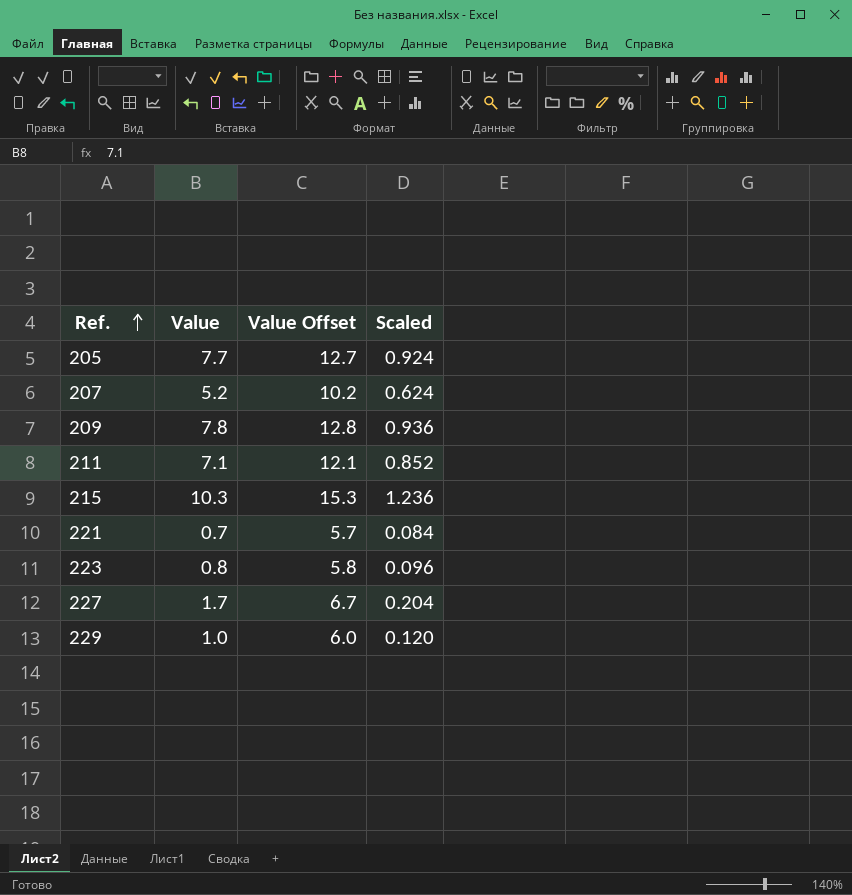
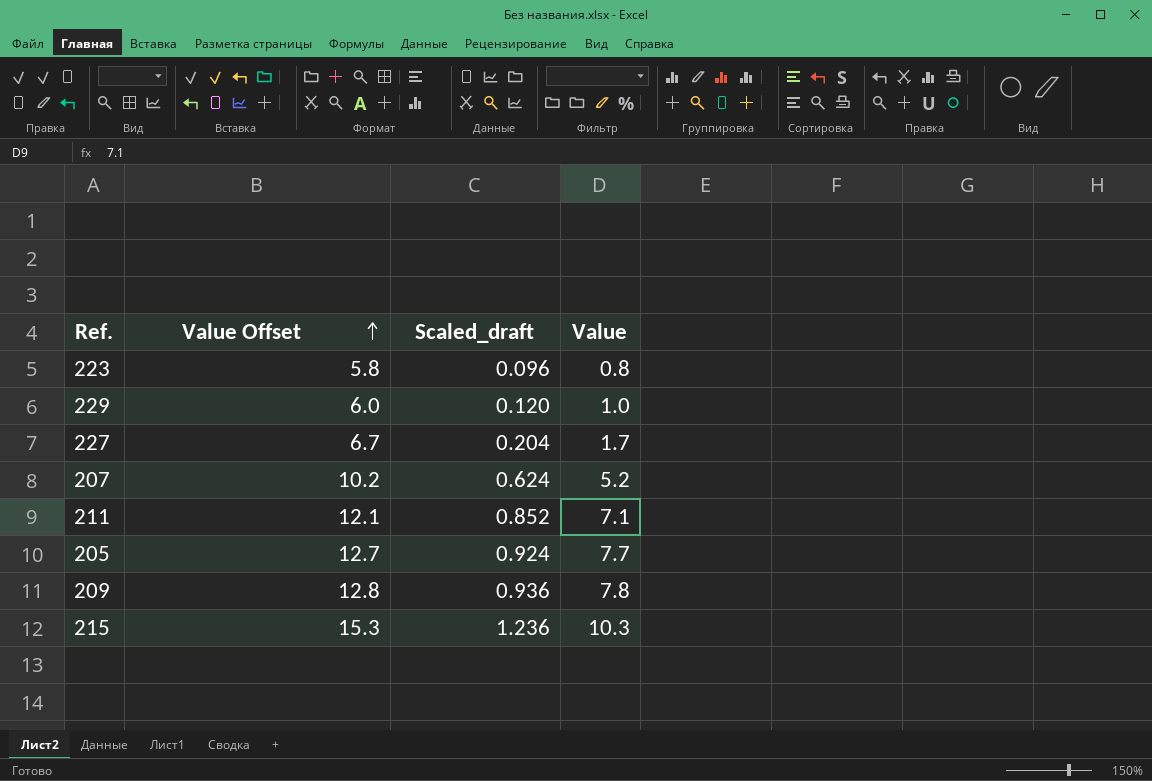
row order: Ref. ascending -> Value Offset ascending
column name: Scaled -> Scaled_draft
column Value | position: 2 -> 4
row 221: 0.7 | 5.7 | 0.084 -> none

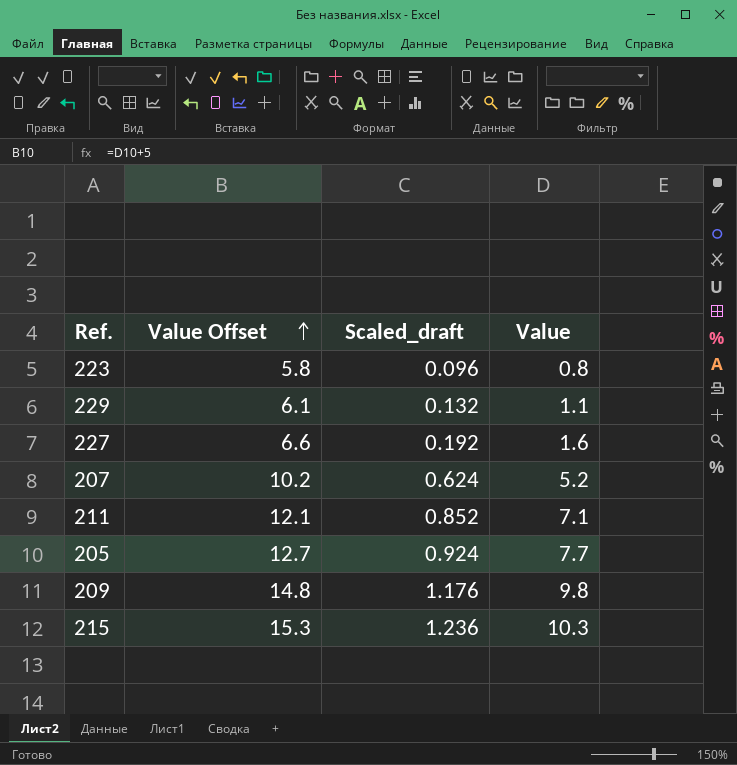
229 | Value Offset: 6.0 -> 6.1
229 | Scaled_draft: 0.120 -> 0.132
229 | Value: 1.0 -> 1.1
227 | Value Offset: 6.7 -> 6.6
227 | Scaled_draft: 0.204 -> 0.192
227 | Value: 1.7 -> 1.6
209 | Value Offset: 12.8 -> 14.8
209 | Scaled_draft: 0.936 -> 1.176
209 | Value: 7.8 -> 9.8

